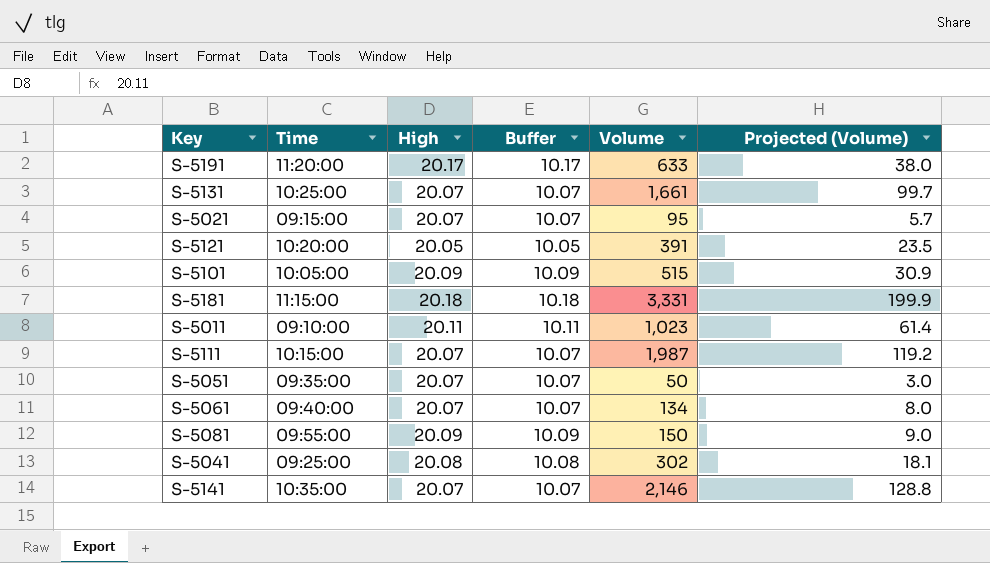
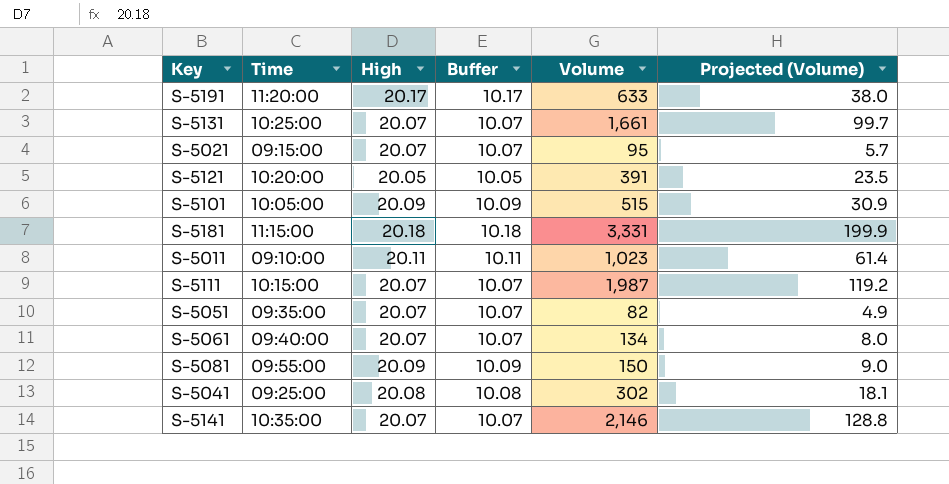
S-5051 | Volume: 50 -> 82
S-5051 | Projected (Volume): 3.0 -> 4.9

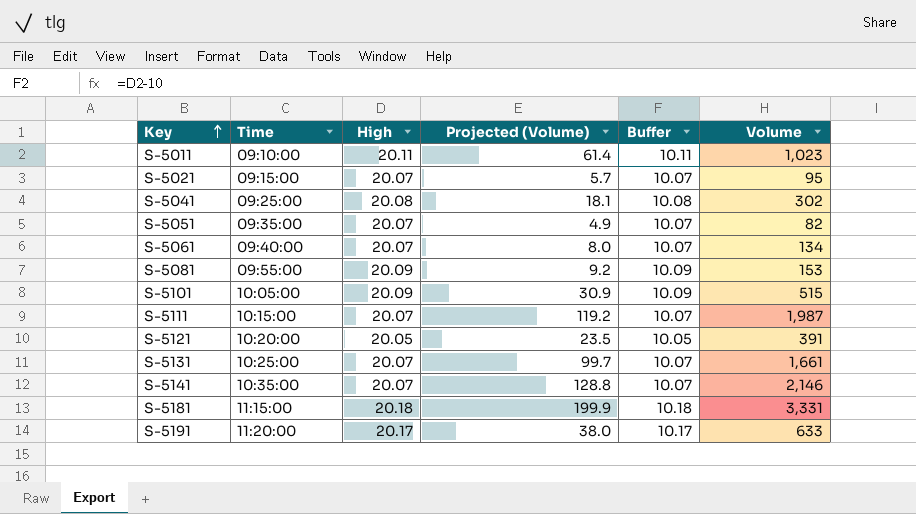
row order: none -> Key ascending
column Projected (Volume) | position: 6 -> 4
S-5081 | Projected (Volume): 9.0 -> 9.2
S-5081 | Volume: 150 -> 153

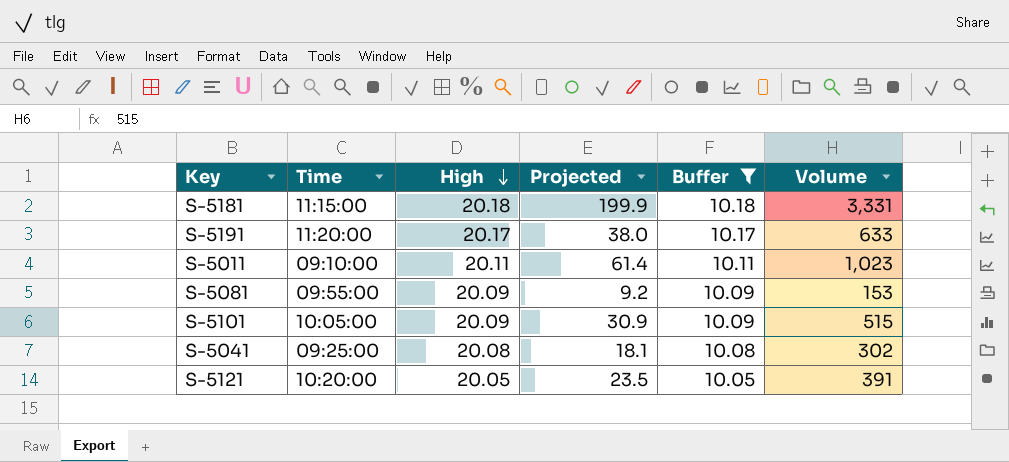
filter: none -> Buffer != 10.07
row order: Key ascending -> High descending
column name: Projected (Volume) -> Projected

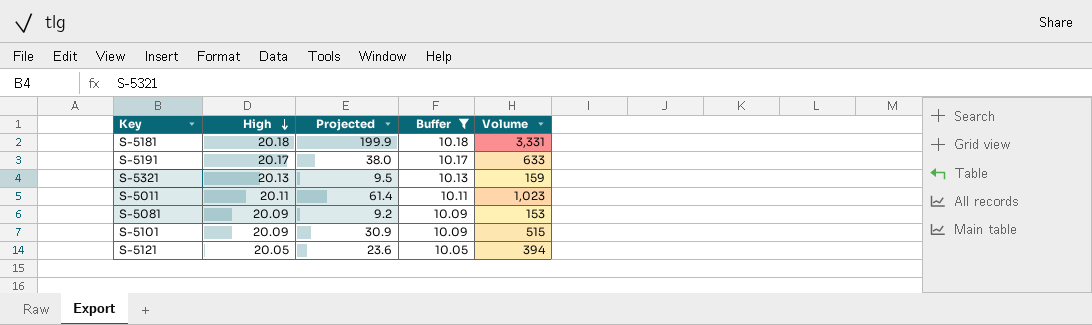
column Time | position: 2 -> none
row S-5041: 09:25:00 | 20.08 | 18.1 | 10.08 | 302 -> none
row S-5321: none -> 20.13 | 9.5 | 10.13 | 159
S-5121 | Projected: 23.5 -> 23.6
S-5121 | Volume: 391 -> 394

